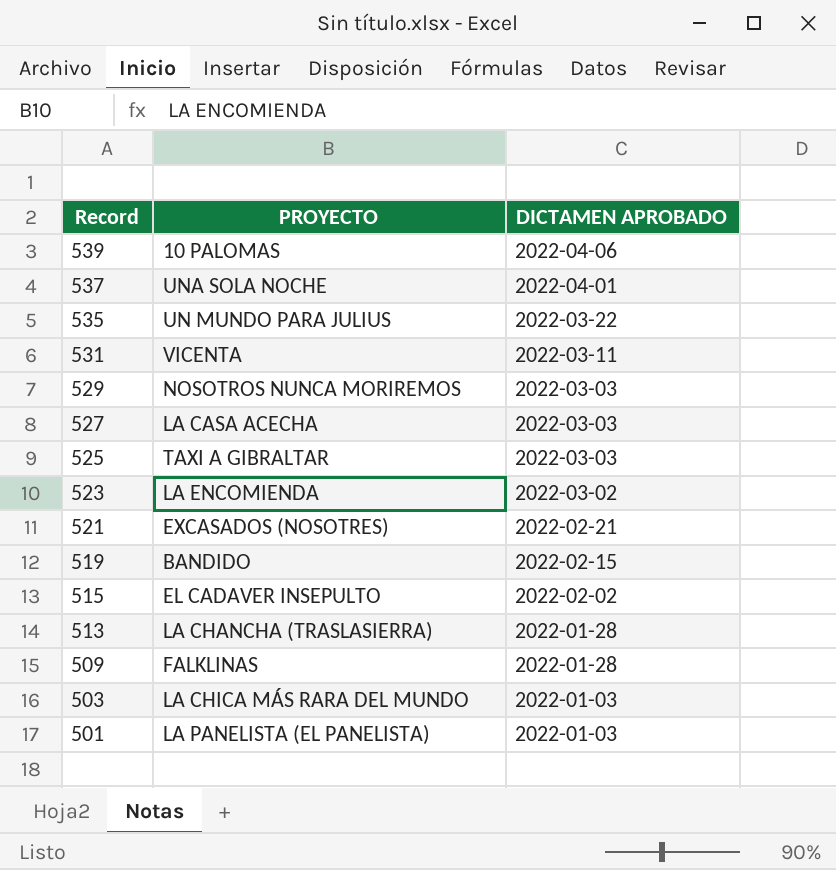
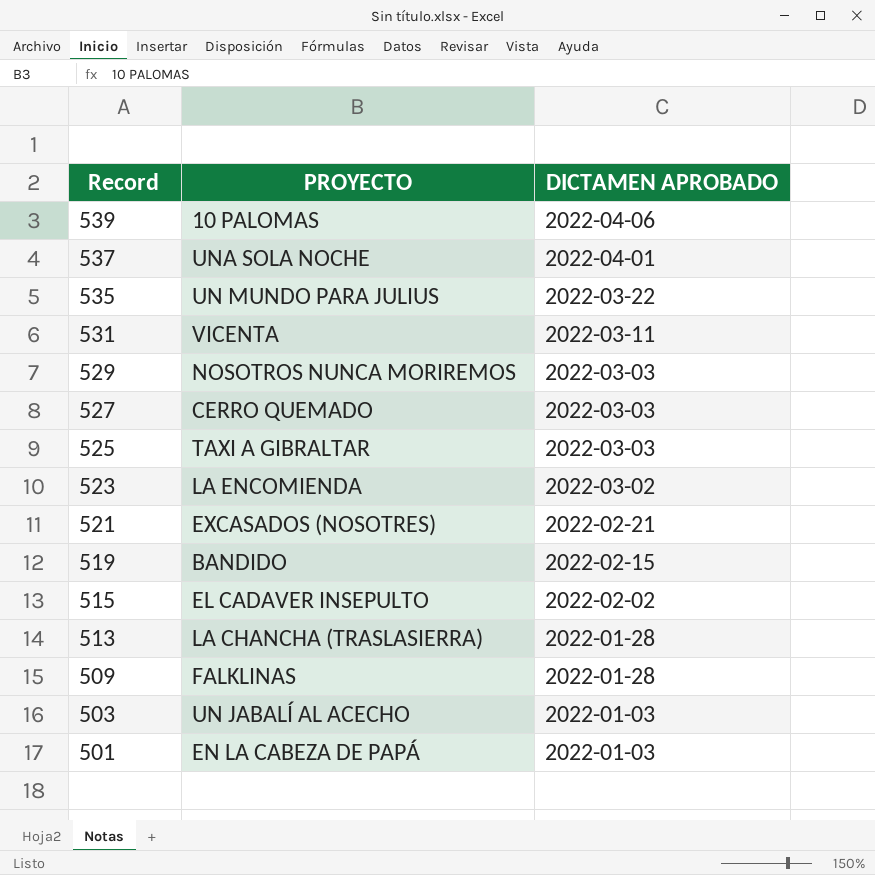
527 | PROYECTO: LA CASA ACECHA -> CERRO QUEMADO
503 | PROYECTO: LA CHICA MÁS RARA DEL MUNDO -> UN JABALÍ AL ACECHO
501 | PROYECTO: LA PANELISTA (EL PANELISTA) -> EN LA CABEZA DE PAPÁ

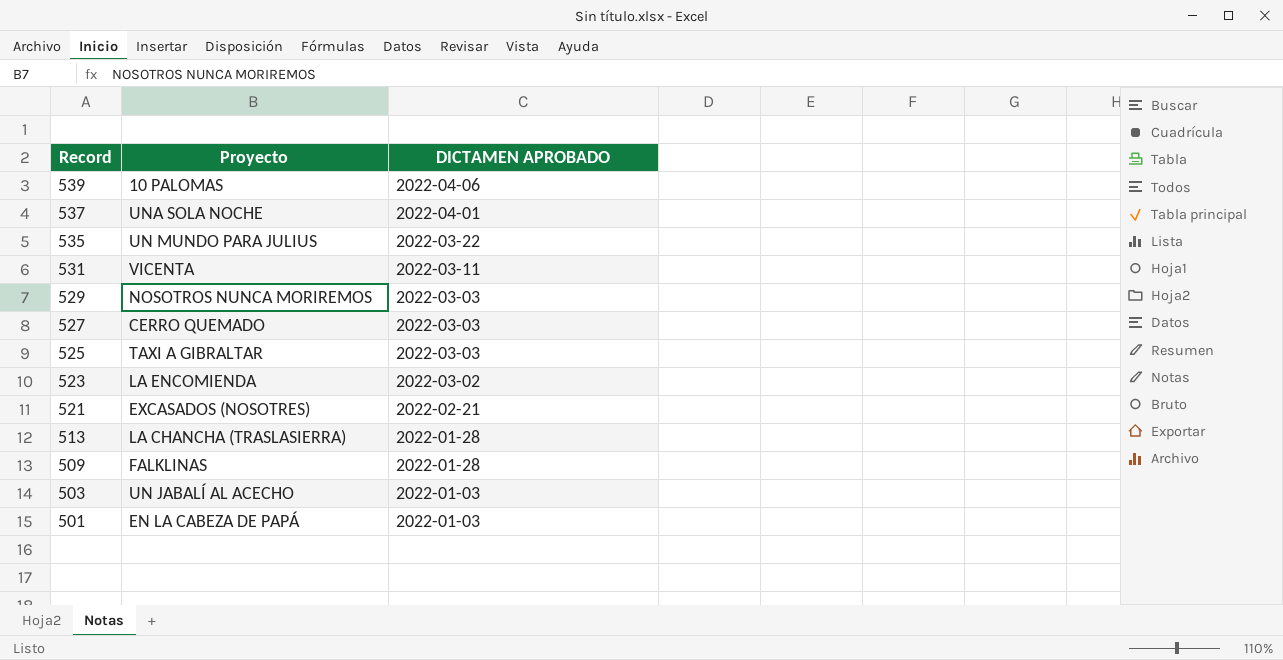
column name: PROYECTO -> Proyecto
row 519: BANDIDO | 2022-02-15 -> none
row 515: EL CADAVER INSEPULTO | 2022-02-02 -> none

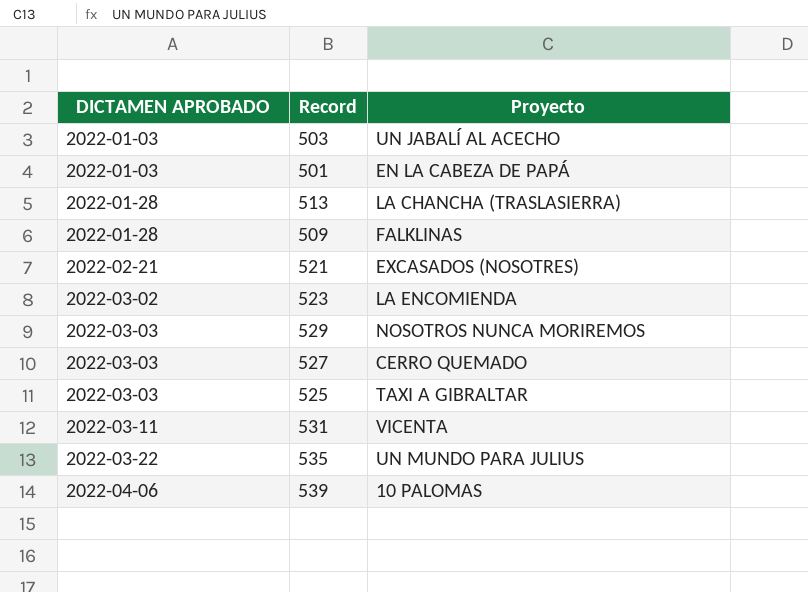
row order: Record descending -> DICTAMEN APROBADO ascending
column DICTAMEN APROBADO | position: 3 -> 1
row 537: UNA SOLA NOCHE | 2022-04-01 -> none

